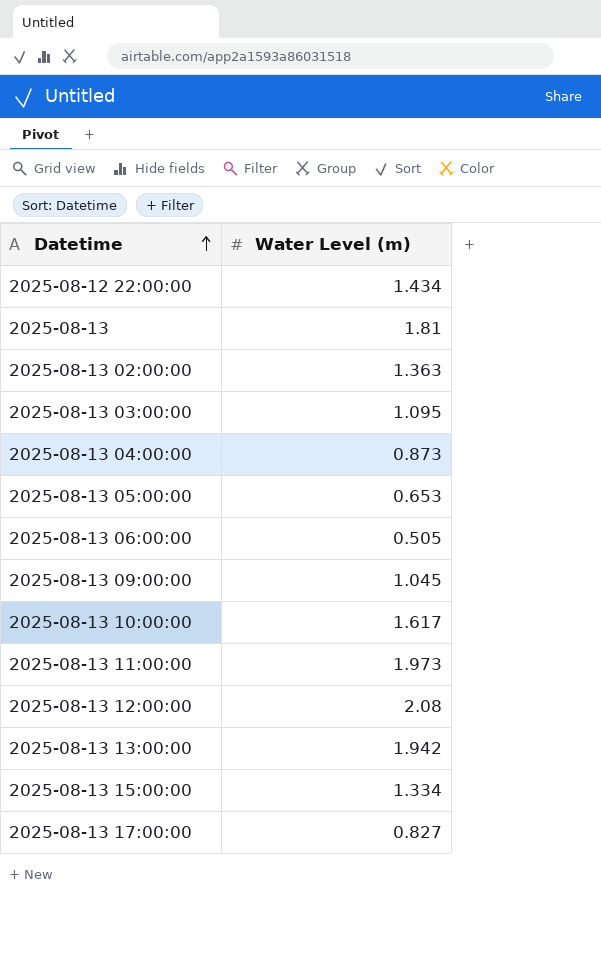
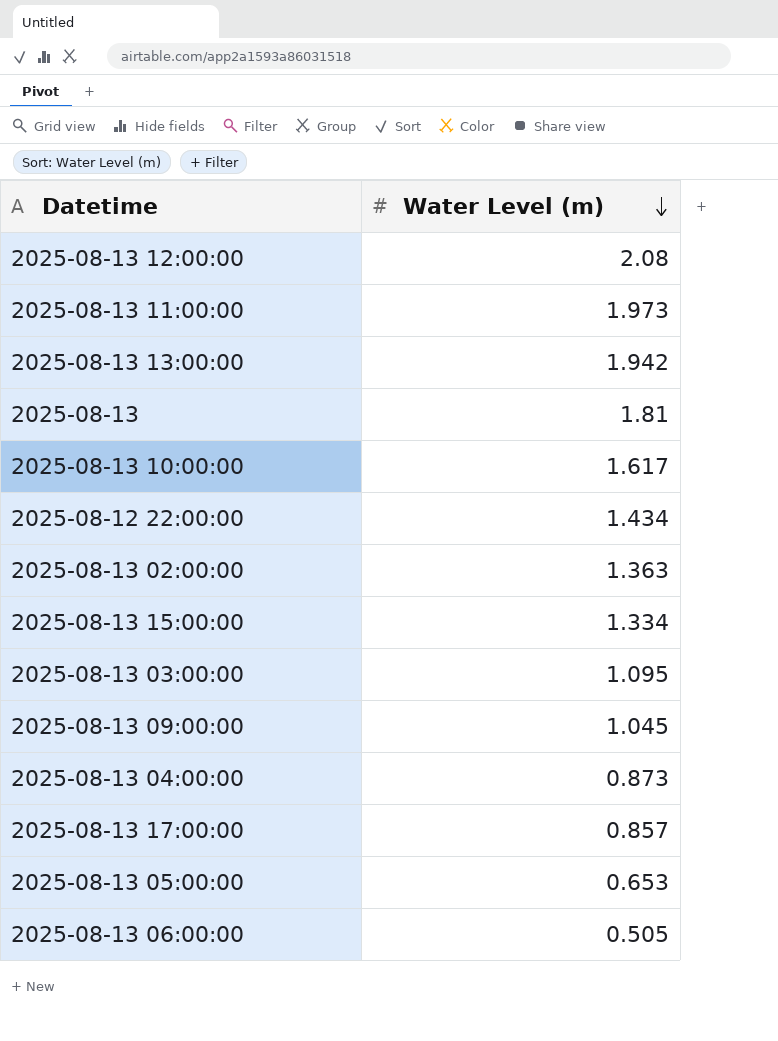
row order: Datetime ascending -> Water Level (m) descending
2025-08-13 17:00:00 | Water Level (m): 0.827 -> 0.857

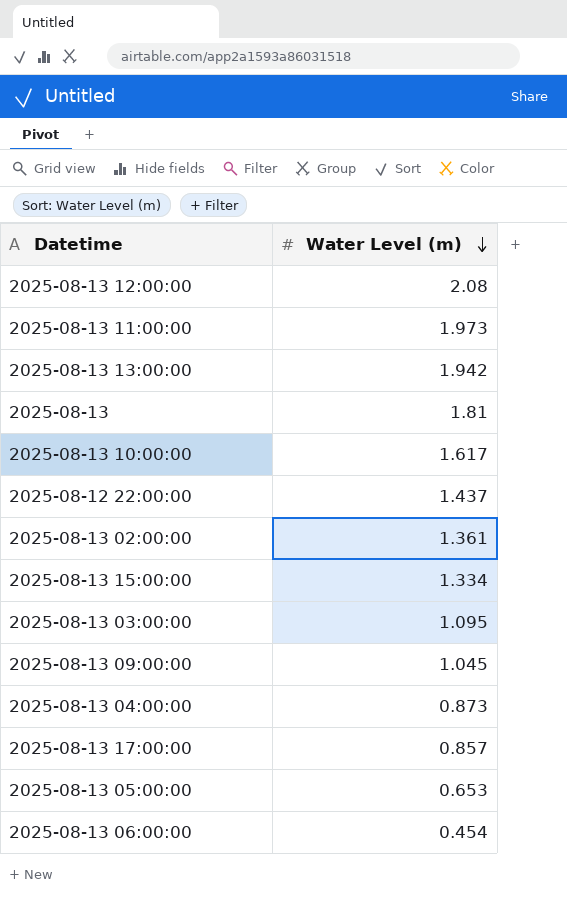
2025-08-12 22:00:00 | Water Level (m): 1.434 -> 1.437
2025-08-13 02:00:00 | Water Level (m): 1.363 -> 1.361
2025-08-13 06:00:00 | Water Level (m): 0.505 -> 0.454

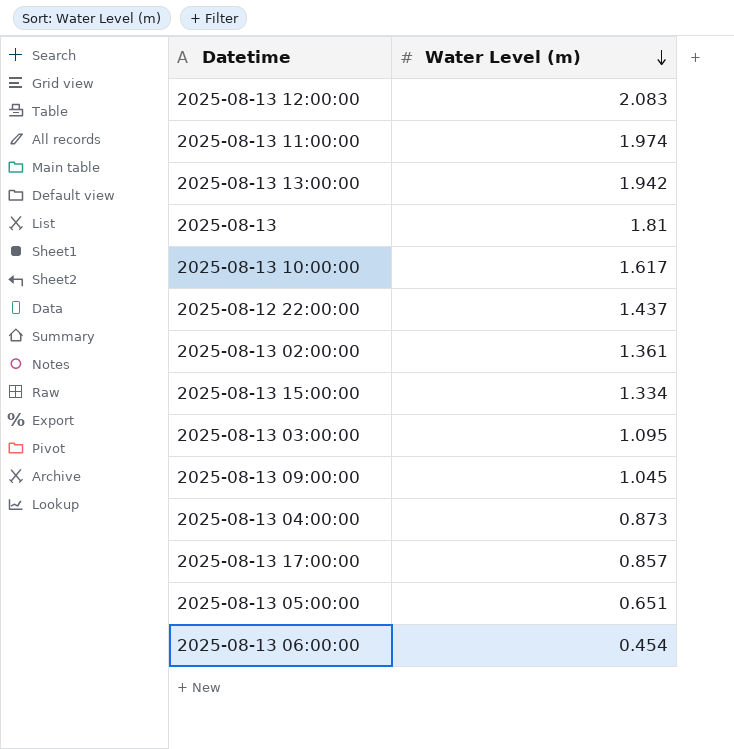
2025-08-13 12:00:00 | Water Level (m): 2.08 -> 2.083
2025-08-13 11:00:00 | Water Level (m): 1.973 -> 1.974
2025-08-13 05:00:00 | Water Level (m): 0.653 -> 0.651

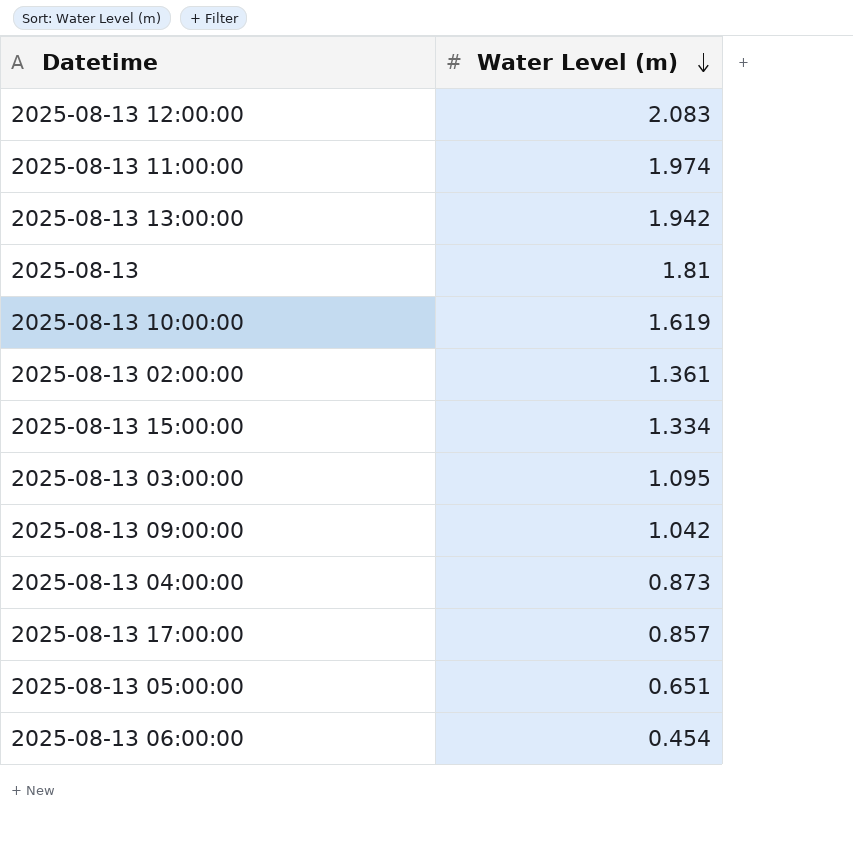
row 2025-08-12 22:00:00: 1.437 -> none
2025-08-13 10:00:00 | Water Level (m): 1.617 -> 1.619
2025-08-13 09:00:00 | Water Level (m): 1.045 -> 1.042

